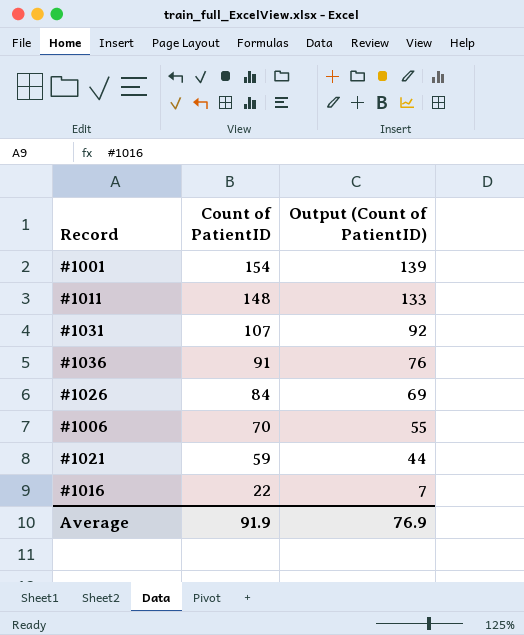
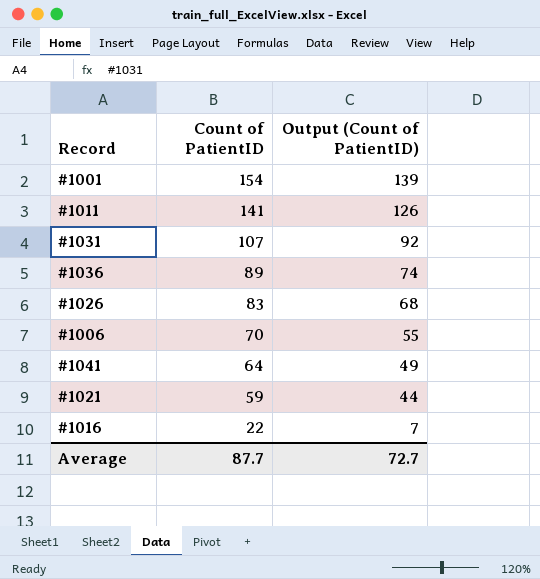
#1011 | Count of PatientID: 148 -> 141
#1011 | Output (Count of PatientID): 133 -> 126
#1036 | Count of PatientID: 91 -> 89
#1036 | Output (Count of PatientID): 76 -> 74
#1026 | Count of PatientID: 84 -> 83
#1026 | Output (Count of PatientID): 69 -> 68
row #1041: none -> 64 | 49
Average | Count of PatientID: 91.9 -> 87.7
Average | Output (Count of PatientID): 76.9 -> 72.7

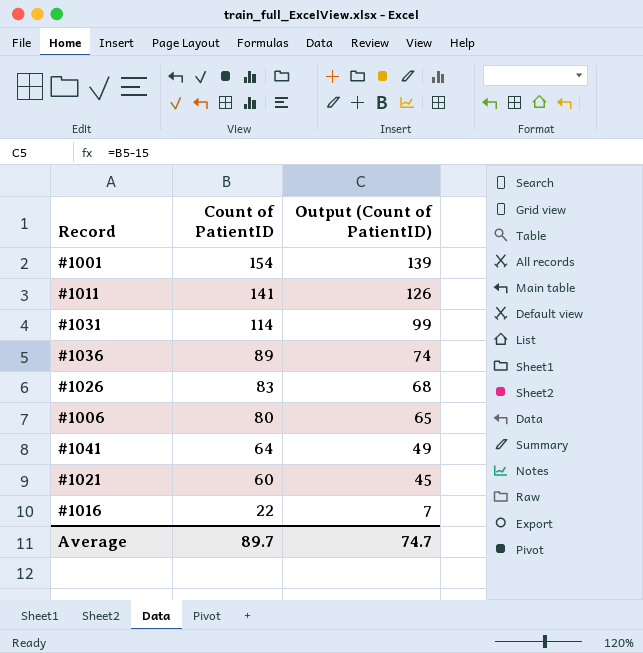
#1031 | Count of PatientID: 107 -> 114
#1031 | Output (Count of PatientID): 92 -> 99
#1006 | Count of PatientID: 70 -> 80
#1006 | Output (Count of PatientID): 55 -> 65
#1021 | Count of PatientID: 59 -> 60
#1021 | Output (Count of PatientID): 44 -> 45
Average | Count of PatientID: 87.7 -> 89.7
Average | Output (Count of PatientID): 72.7 -> 74.7

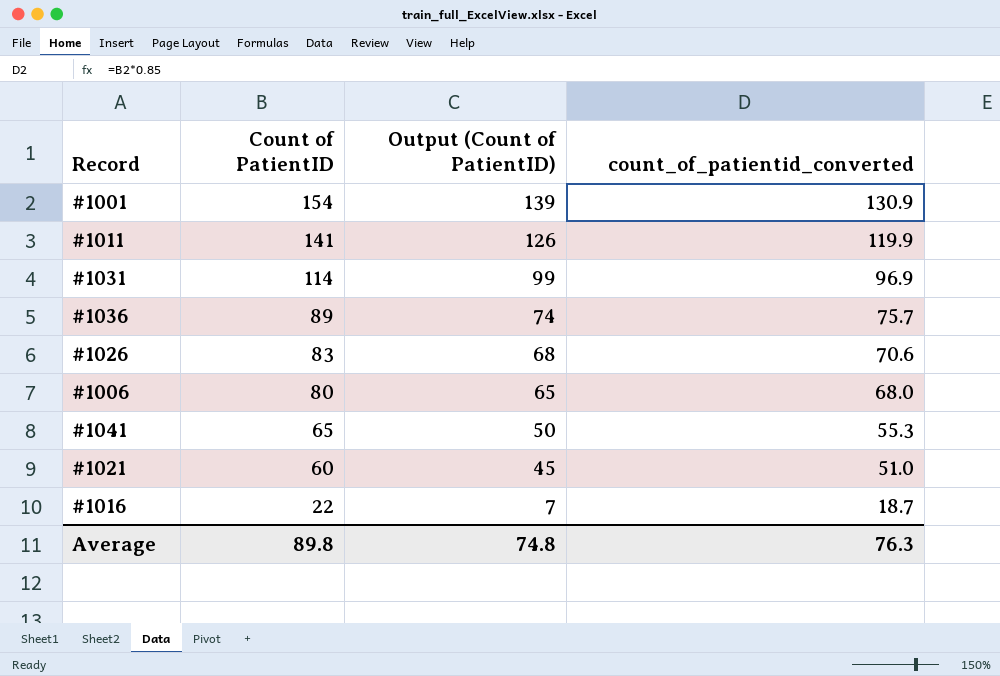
column count_of_patientid_converted | formula: none -> [Count of PatientID] * 0.85
#1041 | Count of PatientID: 64 -> 65
#1041 | Output (Count of PatientID): 49 -> 50
Average | Count of PatientID: 89.7 -> 89.8
Average | Output (Count of PatientID): 74.7 -> 74.8

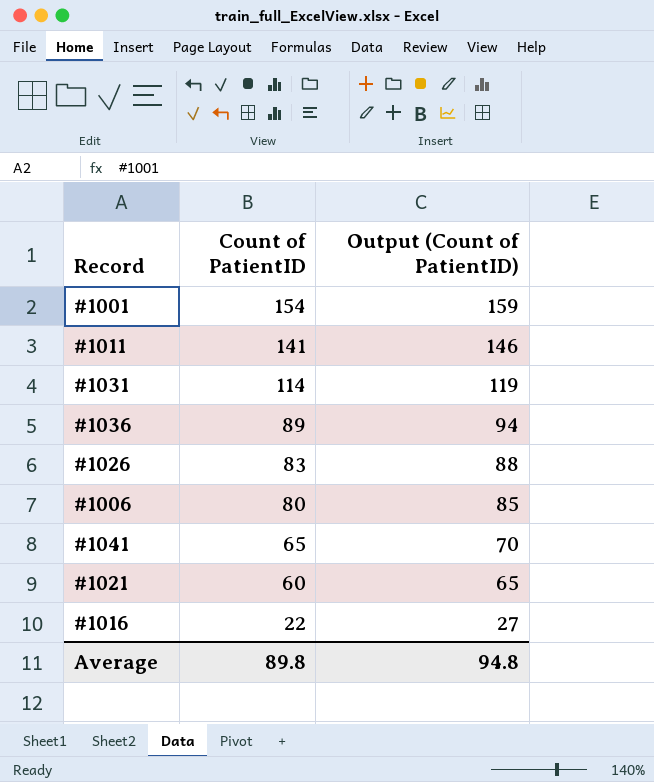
column count_of_patientid_converted | formula: [Count of PatientID] * 0.85 -> none
column Output (Count of PatientID) | formula: [Count of PatientID] - 15 -> [Count of PatientID] + 5
Average | Output (Count of PatientID): 74.8 -> 94.8

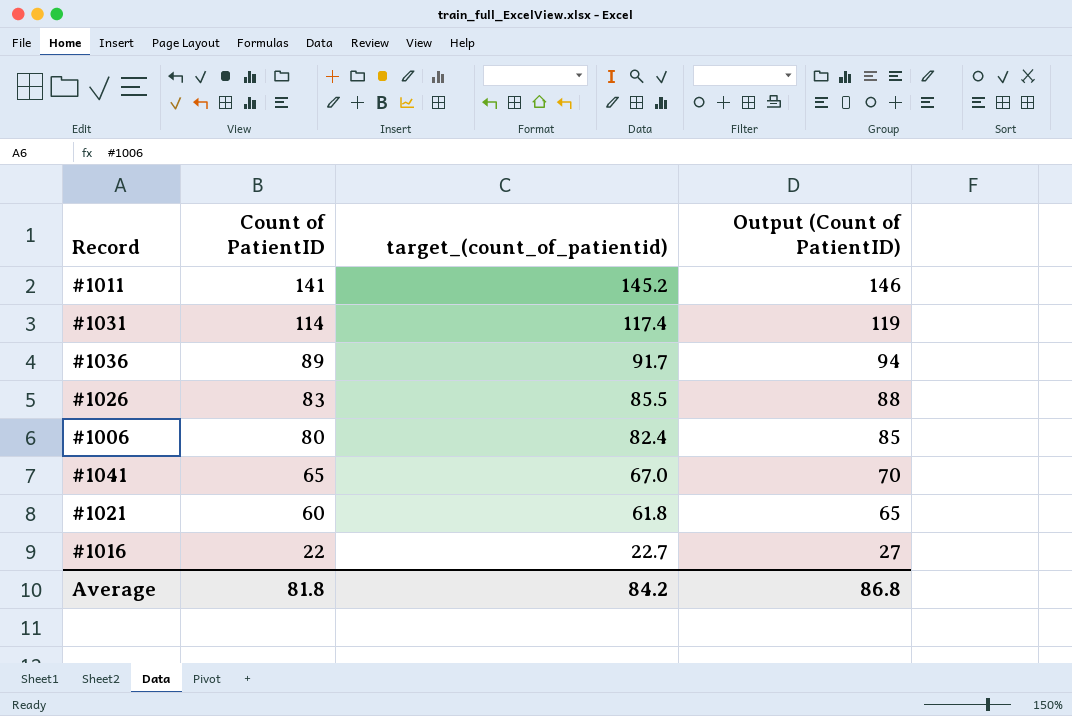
column target_(count_of_patientid) | formula: none -> [Count of PatientID] * 1.03
row #1001: 154 | 159 -> none
Average | Count of PatientID: 89.8 -> 81.8
Average | Output (Count of PatientID): 94.8 -> 86.8

